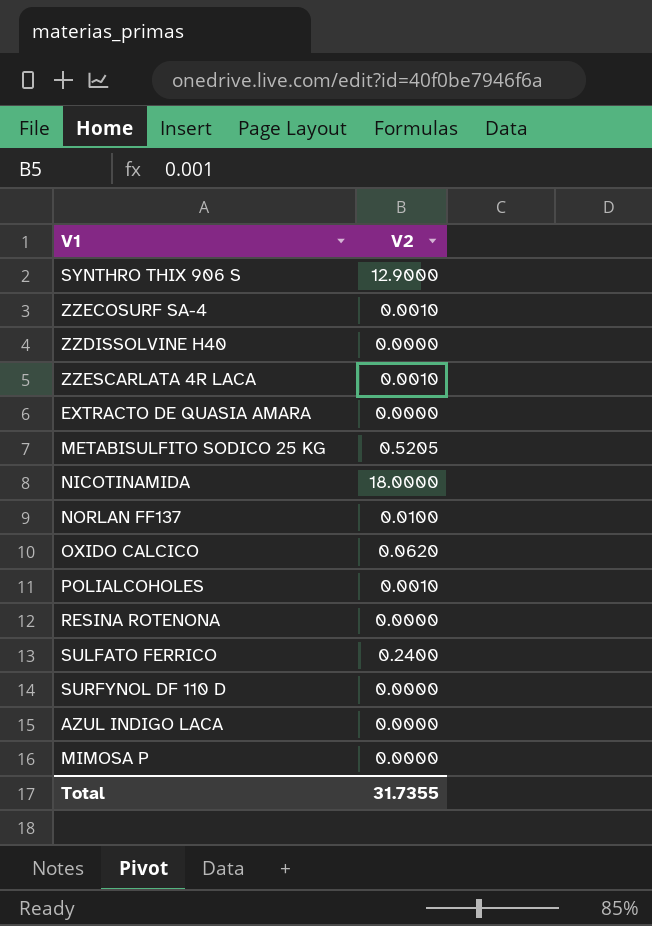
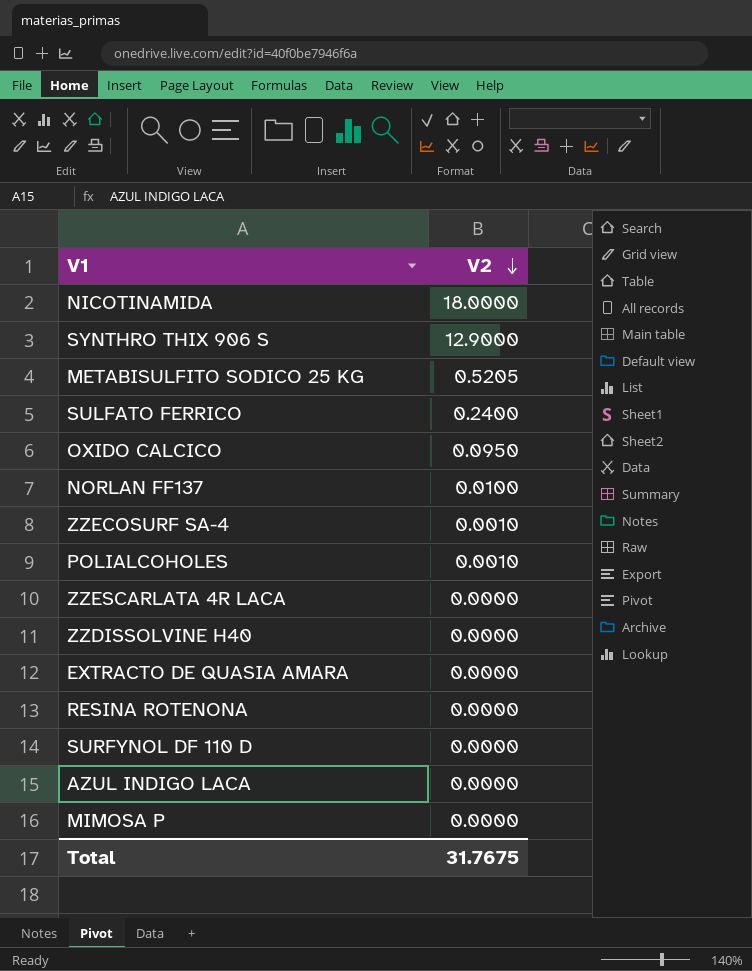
row order: none -> V2 descending
OXIDO CALCICO | V2: 0.0620 -> 0.0950
ZZESCARLATA 4R LACA | V2: 0.0010 -> 0.0000
Total | V2: 31.7355 -> 31.7675

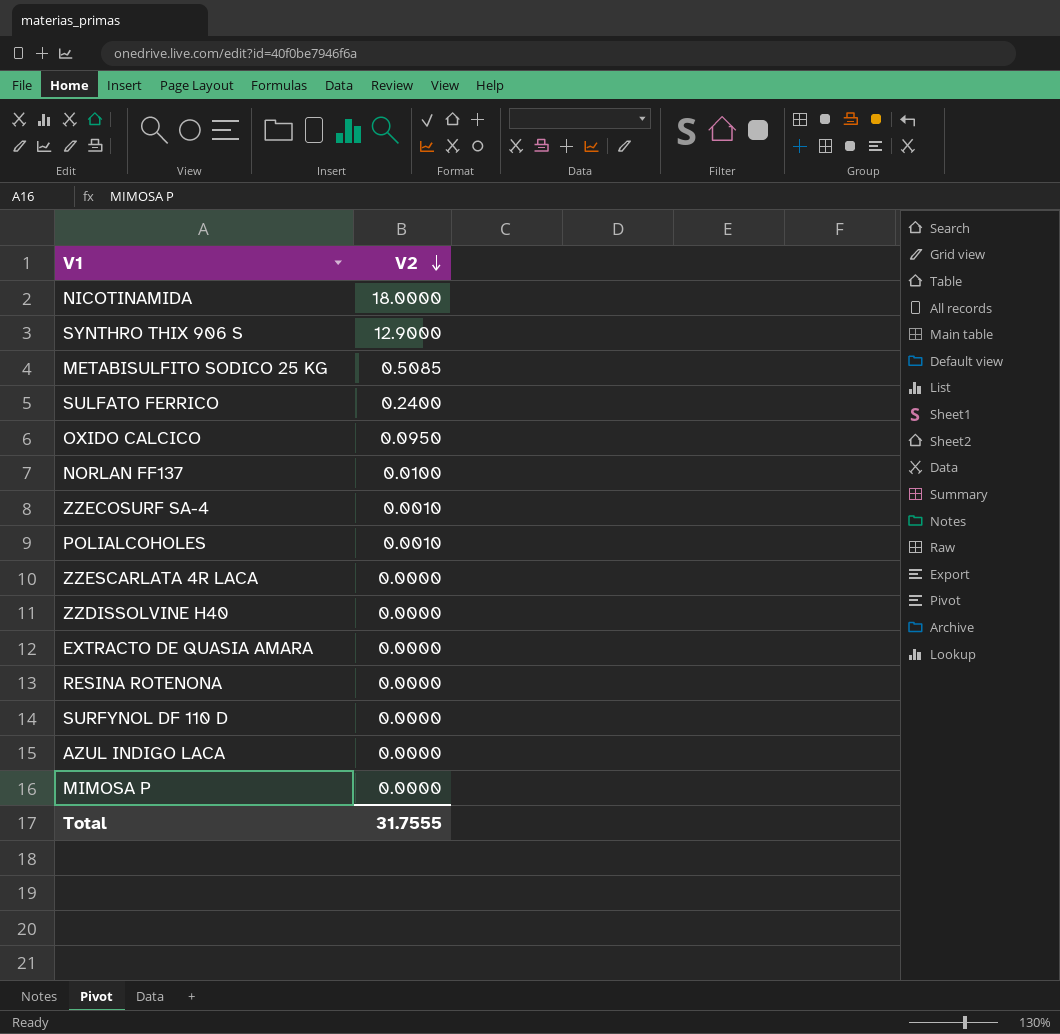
METABISULFITO SODICO 25 KG | V2: 0.5205 -> 0.5085
Total | V2: 31.7675 -> 31.7555

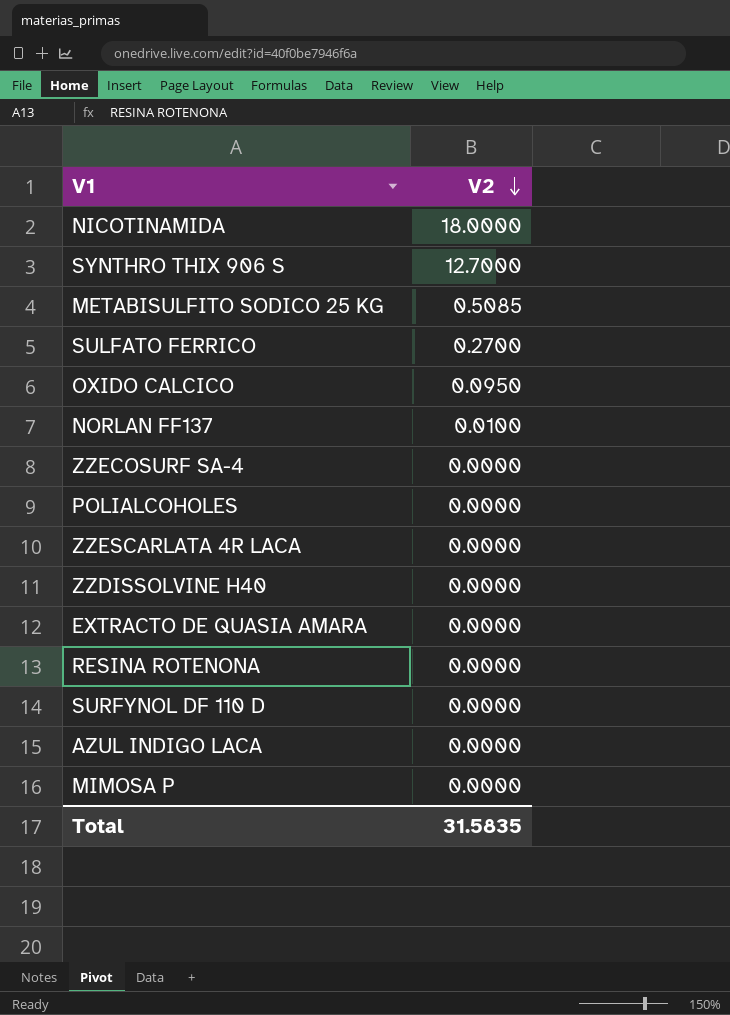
SYNTHRO THIX 906 S | V2: 12.9000 -> 12.7000
SULFATO FERRICO | V2: 0.2400 -> 0.2700
ZZECOSURF SA-4 | V2: 0.0010 -> 0.0000
POLIALCOHOLES | V2: 0.0010 -> 0.0000
Total | V2: 31.7555 -> 31.5835

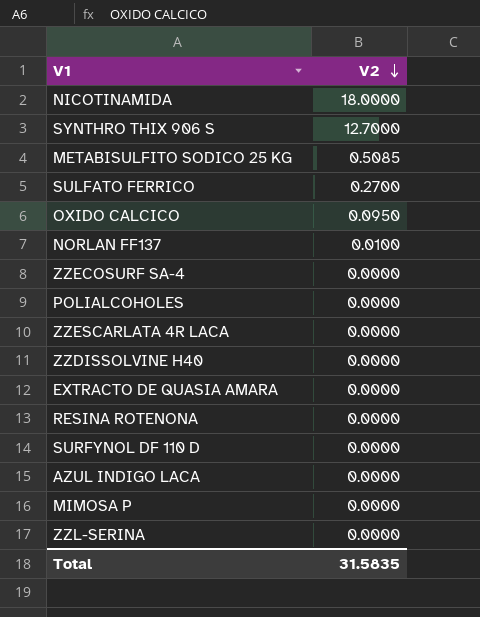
row ZZL-SERINA: none -> 0.0000

